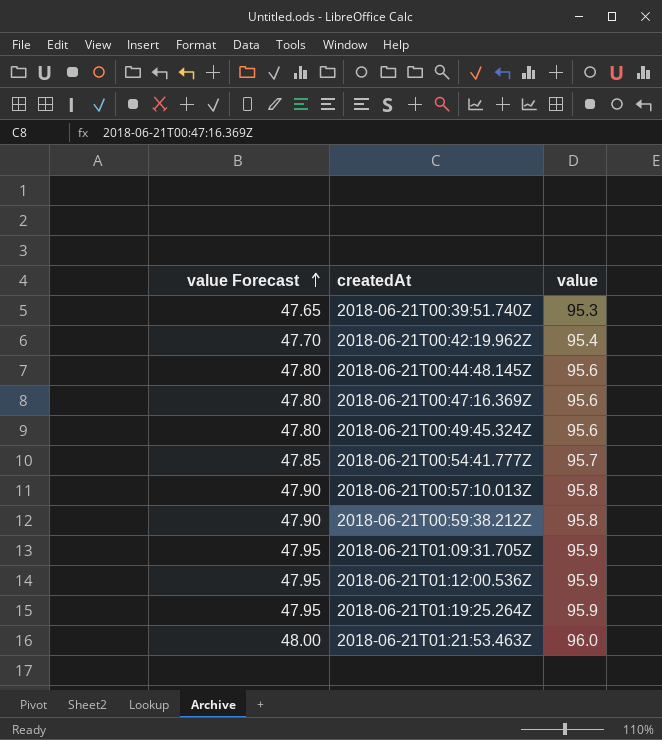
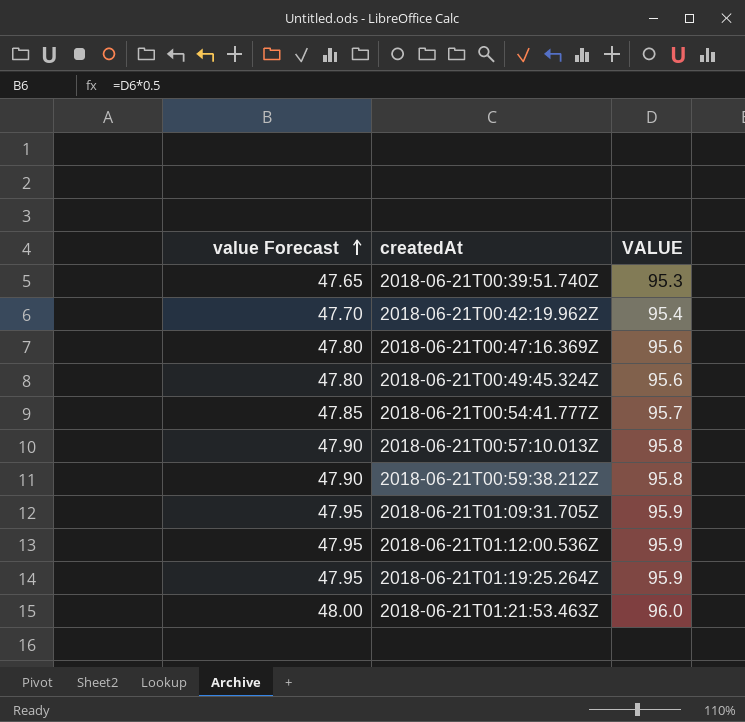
column name: value -> VALUE
row 2018-06-21T00:44:48.145Z: 47.80 | 95.6 -> none

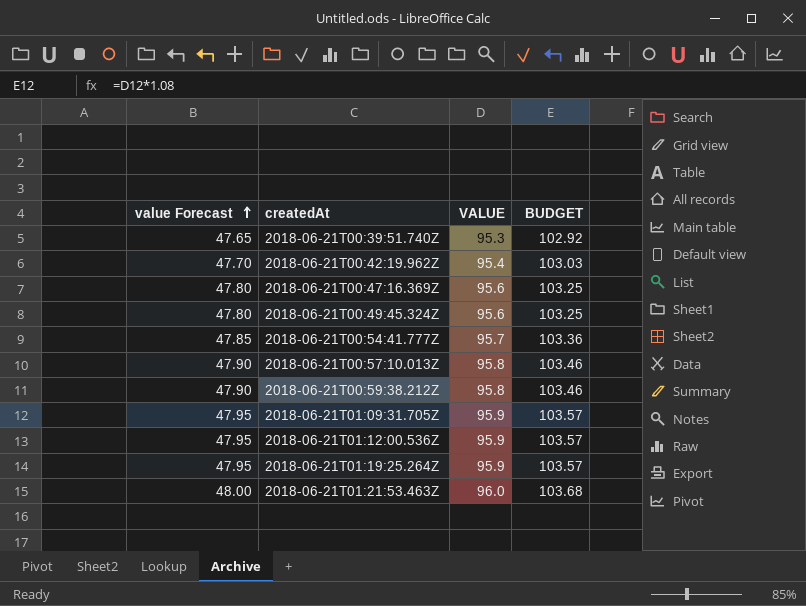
column BUDGET | formula: none -> [VALUE] * 1.08

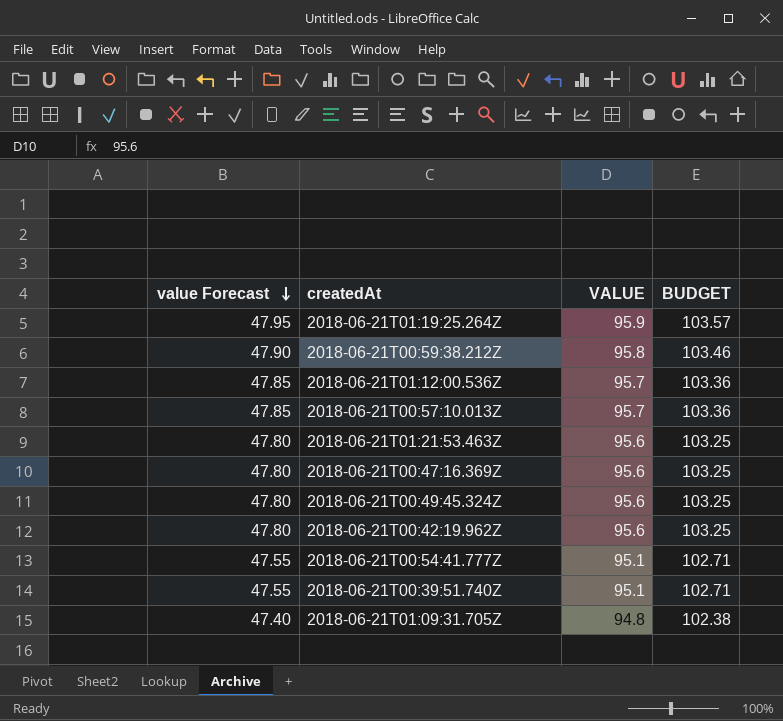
row order: value Forecast ascending -> value Forecast descending
2018-06-21T01:12:00.536Z | value Forecast: 47.95 -> 47.85
2018-06-21T01:12:00.536Z | VALUE: 95.9 -> 95.7
2018-06-21T01:12:00.536Z | BUDGET: 103.57 -> 103.36
2018-06-21T00:57:10.013Z | value Forecast: 47.90 -> 47.85
2018-06-21T00:57:10.013Z | VALUE: 95.8 -> 95.7
2018-06-21T00:57:10.013Z | BUDGET: 103.46 -> 103.36
2018-06-21T01:21:53.463Z | value Forecast: 48.00 -> 47.80
2018-06-21T01:21:53.463Z | VALUE: 96.0 -> 95.6
2018-06-21T01:21:53.463Z | BUDGET: 103.68 -> 103.25
2018-06-21T00:42:19.962Z | value Forecast: 47.70 -> 47.80
2018-06-21T00:42:19.962Z | VALUE: 95.4 -> 95.6
2018-06-21T00:42:19.962Z | BUDGET: 103.03 -> 103.25
2018-06-21T00:54:41.777Z | value Forecast: 47.85 -> 47.55
2018-06-21T00:54:41.777Z | VALUE: 95.7 -> 95.1
2018-06-21T00:54:41.777Z | BUDGET: 103.36 -> 102.71
2018-06-21T00:39:51.740Z | value Forecast: 47.65 -> 47.55
2018-06-21T00:39:51.740Z | VALUE: 95.3 -> 95.1
2018-06-21T00:39:51.740Z | BUDGET: 102.92 -> 102.71
2018-06-21T01:09:31.705Z | value Forecast: 47.95 -> 47.40
2018-06-21T01:09:31.705Z | VALUE: 95.9 -> 94.8
2018-06-21T01:09:31.705Z | BUDGET: 103.57 -> 102.38

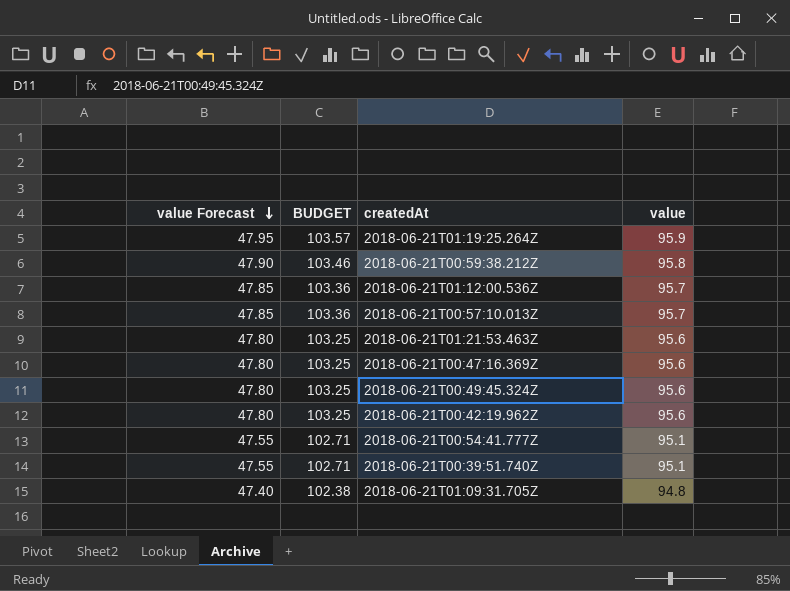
column BUDGET | position: 4 -> 2
column name: VALUE -> value

